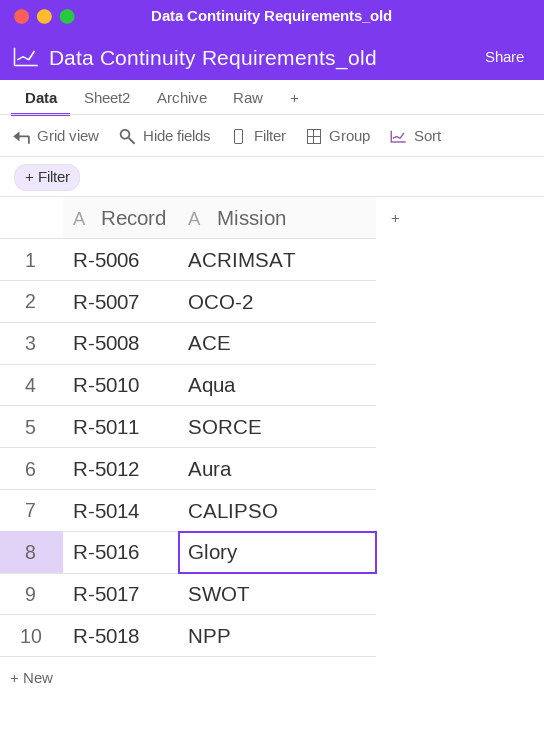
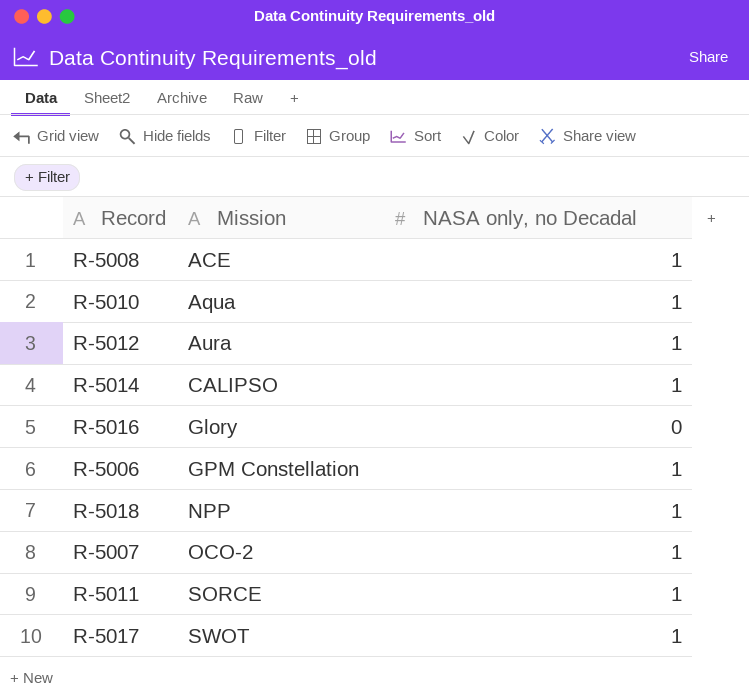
row order: Record ascending -> Mission ascending
column NASA only, no Decadal | position: none -> 3
R-5006 | Mission: ACRIMSAT -> GPM Constellation

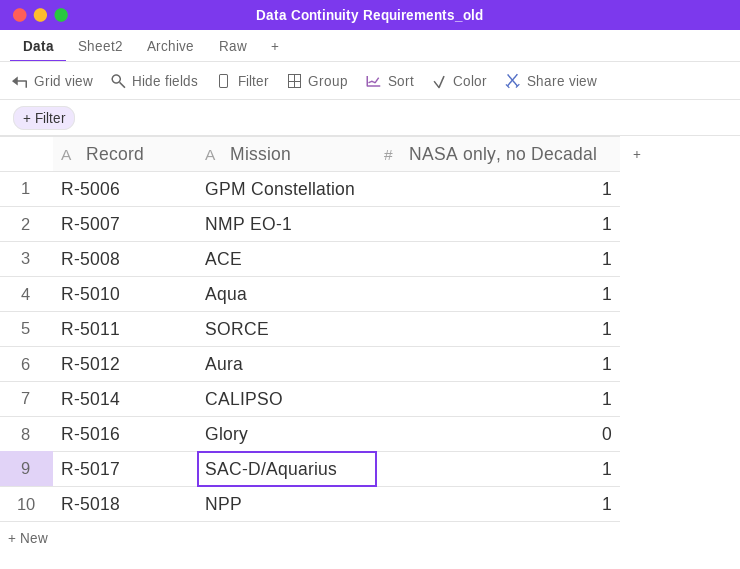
row order: Mission ascending -> Record ascending
R-5007 | Mission: OCO-2 -> NMP EO-1
R-5017 | Mission: SWOT -> SAC-D/Aquarius

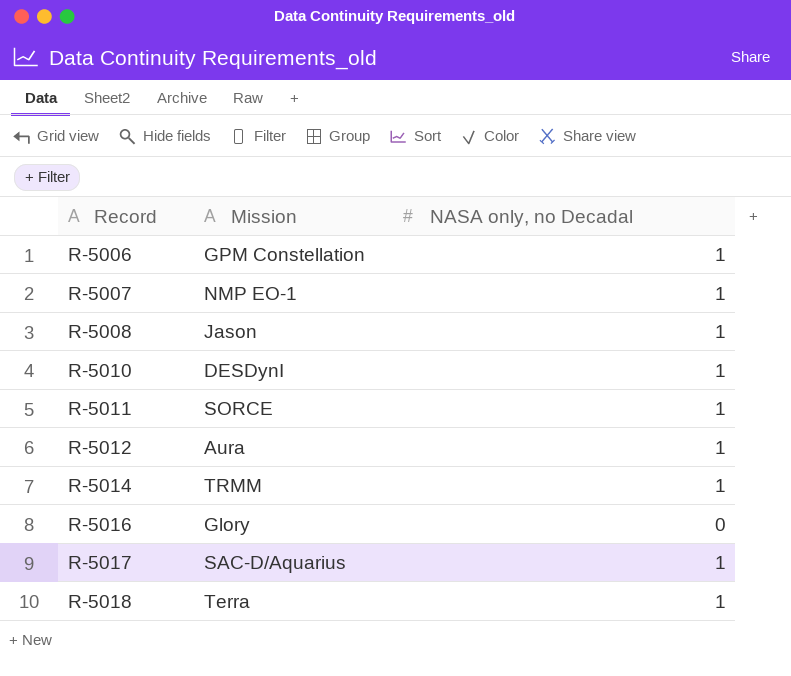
R-5008 | Mission: ACE -> Jason
R-5010 | Mission: Aqua -> DESDynI
R-5014 | Mission: CALIPSO -> TRMM
R-5018 | Mission: NPP -> Terra

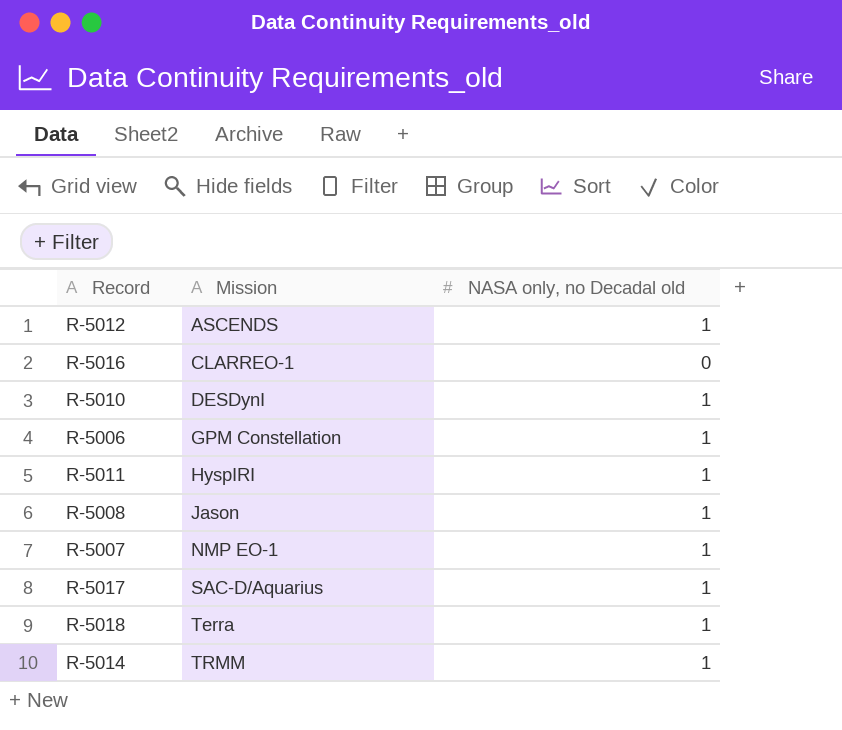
row order: Record ascending -> Mission ascending
column name: NASA only, no Decadal -> NASA only, no Decadal old
R-5012 | Mission: Aura -> ASCENDS
R-5016 | Mission: Glory -> CLARREO-1
R-5011 | Mission: SORCE -> HyspIRI

